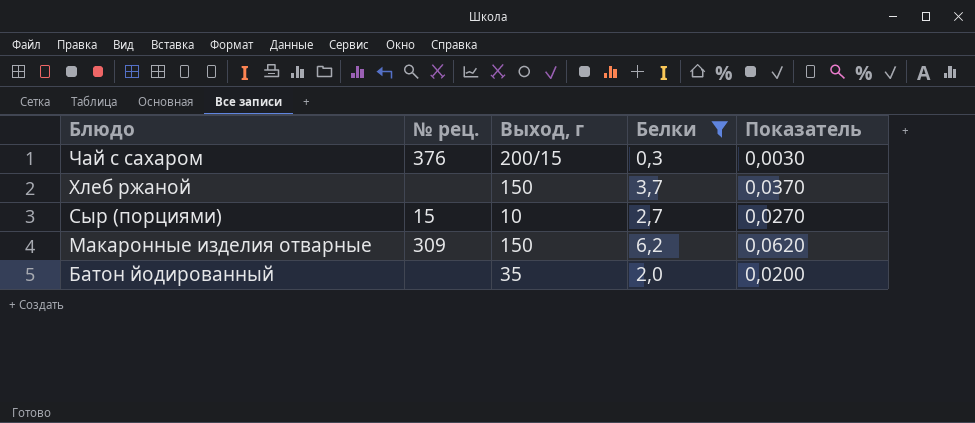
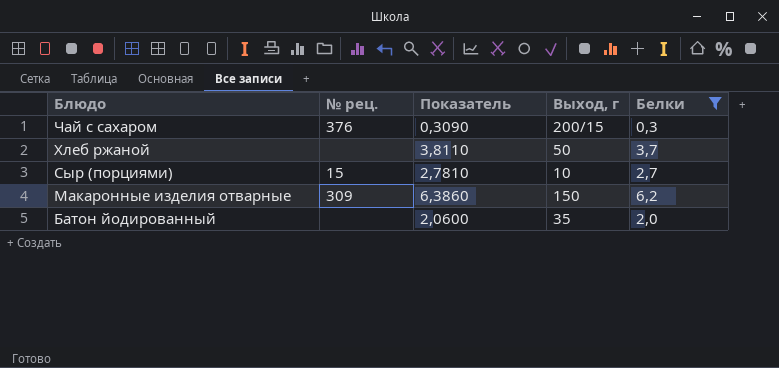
column Показатель | formula: [Белки] * 0,01 -> [Белки] * 1,03
column Показатель | position: 5 -> 3
Хлеб ржаной | Выход, г: 150 -> 50

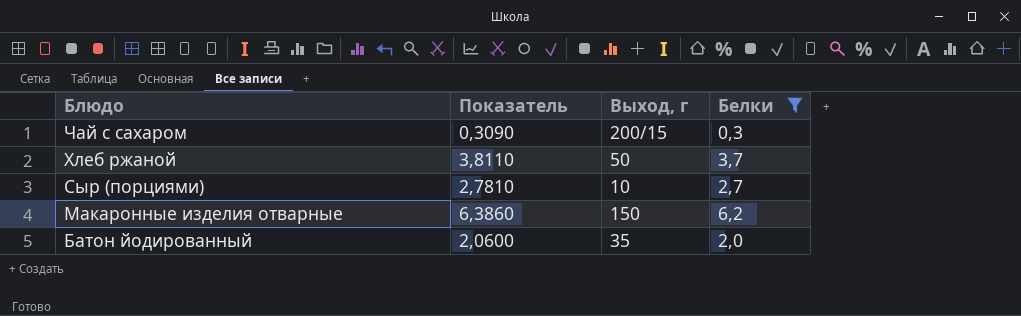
column № рец. | position: 2 -> none

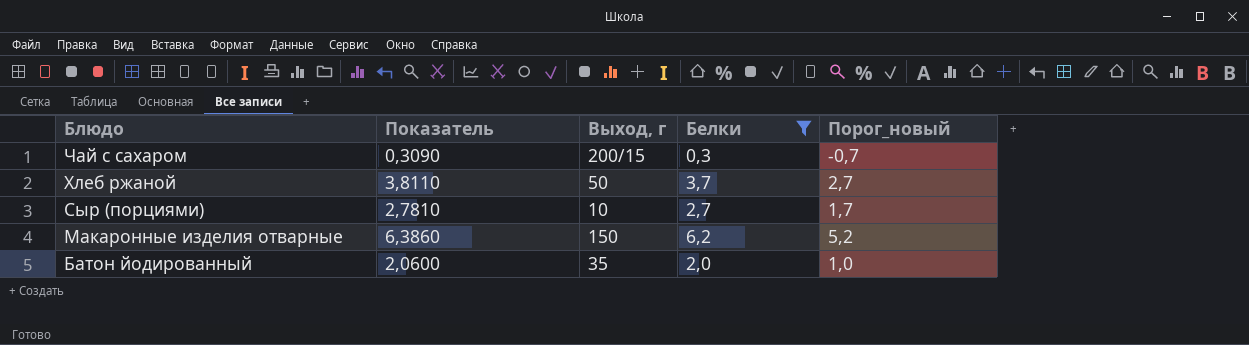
column Порог_новый | formula: none -> [Белки] - 1

